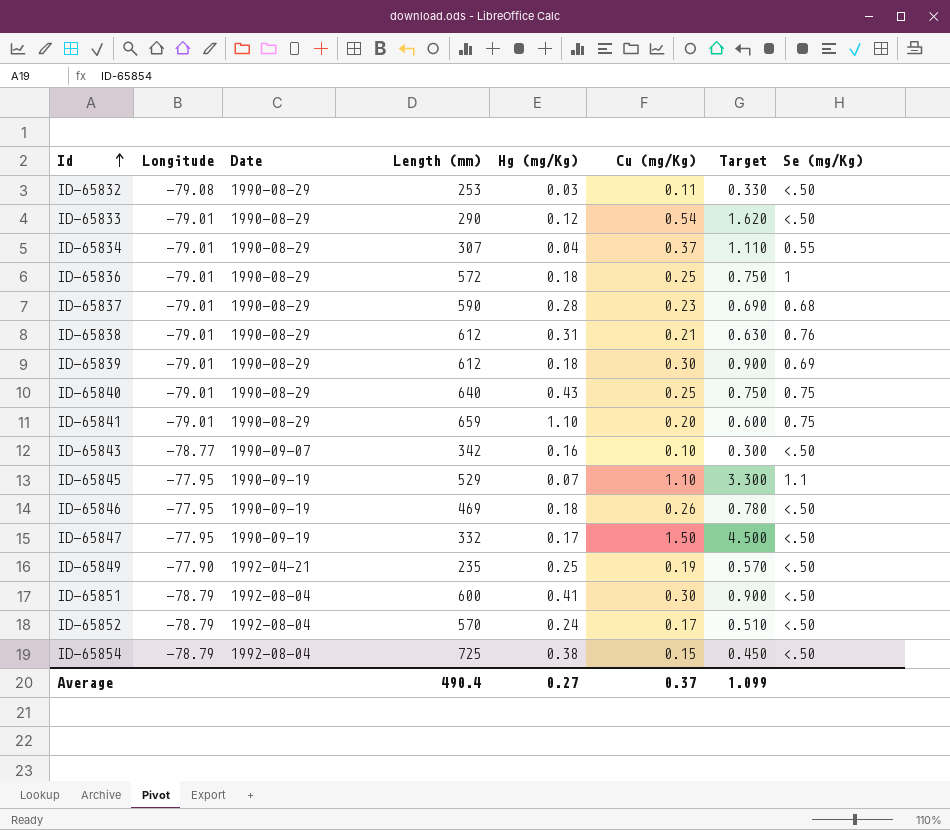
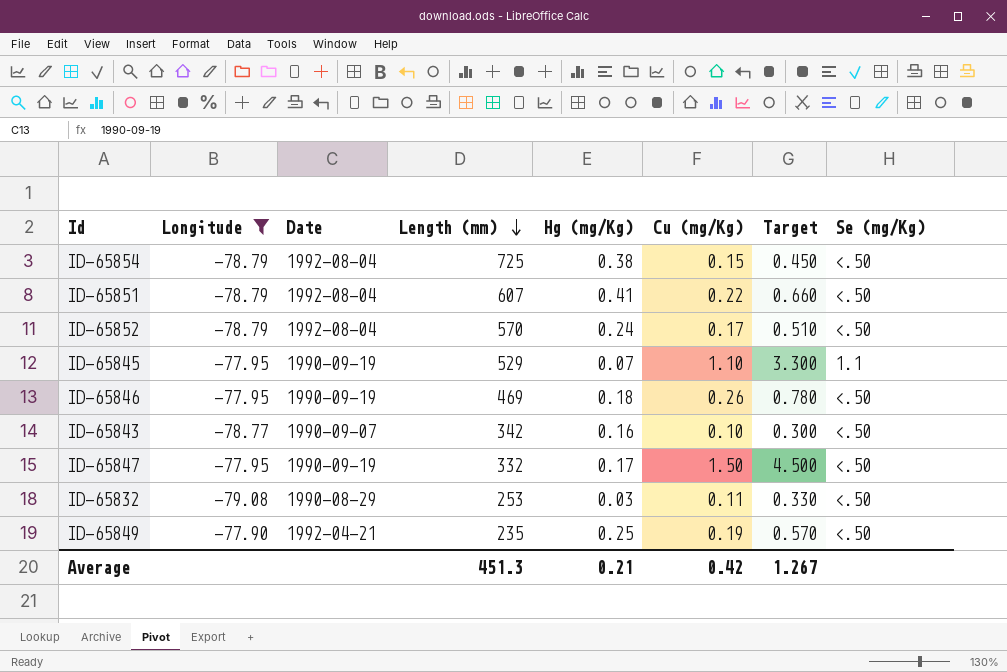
filter: none -> Longitude != -79.01
row order: Id ascending -> Length (mm) descending
ID-65851 | Length (mm): 600 -> 607
ID-65851 | Cu (mg/Kg): 0.30 -> 0.22
ID-65851 | Target: 0.900 -> 0.660
Average | Length (mm): 490.4 -> 451.3
Average | Hg (mg/Kg): 0.27 -> 0.21
Average | Cu (mg/Kg): 0.37 -> 0.42
Average | Target: 1.099 -> 1.267

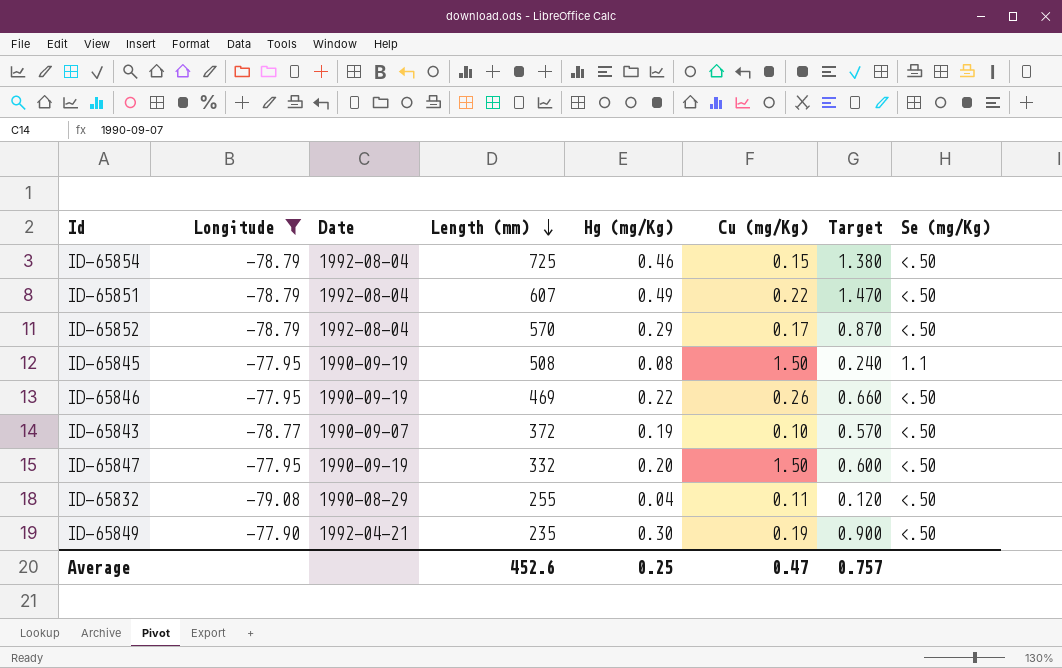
column Target | formula: [Cu (mg/Kg)] * 3 -> [Hg (mg/Kg)] * 3
ID-65854 | Hg (mg/Kg): 0.38 -> 0.46
ID-65851 | Hg (mg/Kg): 0.41 -> 0.49
ID-65852 | Hg (mg/Kg): 0.24 -> 0.29
ID-65845 | Length (mm): 529 -> 508
ID-65845 | Hg (mg/Kg): 0.07 -> 0.08
ID-65845 | Cu (mg/Kg): 1.10 -> 1.50
ID-65846 | Hg (mg/Kg): 0.18 -> 0.22
ID-65843 | Length (mm): 342 -> 372
ID-65843 | Hg (mg/Kg): 0.16 -> 0.19
ID-65847 | Hg (mg/Kg): 0.17 -> 0.20
ID-65832 | Length (mm): 253 -> 255
ID-65832 | Hg (mg/Kg): 0.03 -> 0.04
ID-65849 | Hg (mg/Kg): 0.25 -> 0.30
Average | Length (mm): 451.3 -> 452.6
Average | Hg (mg/Kg): 0.21 -> 0.25
Average | Cu (mg/Kg): 0.42 -> 0.47
Average | Target: 1.267 -> 0.757

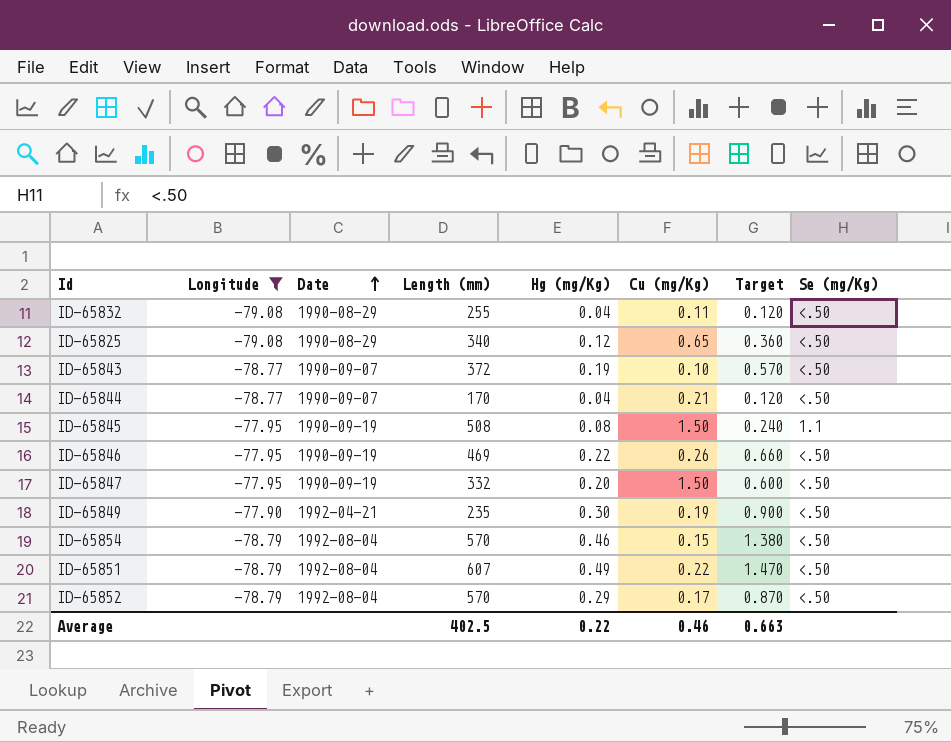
row order: Length (mm) descending -> Date ascending
row ID-65825: none -> -79.08 | 1990-08-29 | 340 | 0.12 | 0.65 | 0.360 | <.50
row ID-65844: none -> -78.77 | 1990-09-07 | 170 | 0.04 | 0.21 | 0.120 | <.50
ID-65854 | Length (mm): 725 -> 570
Average | Length (mm): 452.6 -> 402.5
Average | Hg (mg/Kg): 0.25 -> 0.22
Average | Cu (mg/Kg): 0.47 -> 0.46
Average | Target: 0.757 -> 0.663

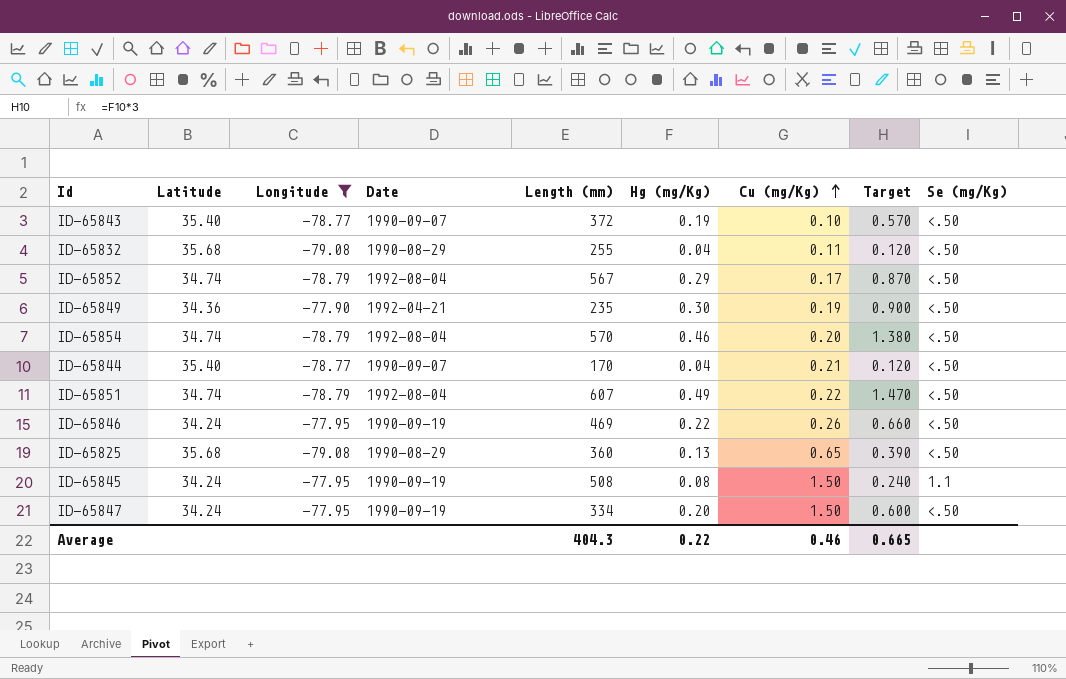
row order: Date ascending -> Cu (mg/Kg) ascending
column Latitude | position: none -> 2
ID-65852 | Length (mm): 570 -> 567
ID-65854 | Cu (mg/Kg): 0.15 -> 0.20
ID-65825 | Length (mm): 340 -> 360
ID-65825 | Hg (mg/Kg): 0.12 -> 0.13
ID-65825 | Target: 0.360 -> 0.390
ID-65847 | Length (mm): 332 -> 334
Average | Length (mm): 402.5 -> 404.3
Average | Target: 0.663 -> 0.665

